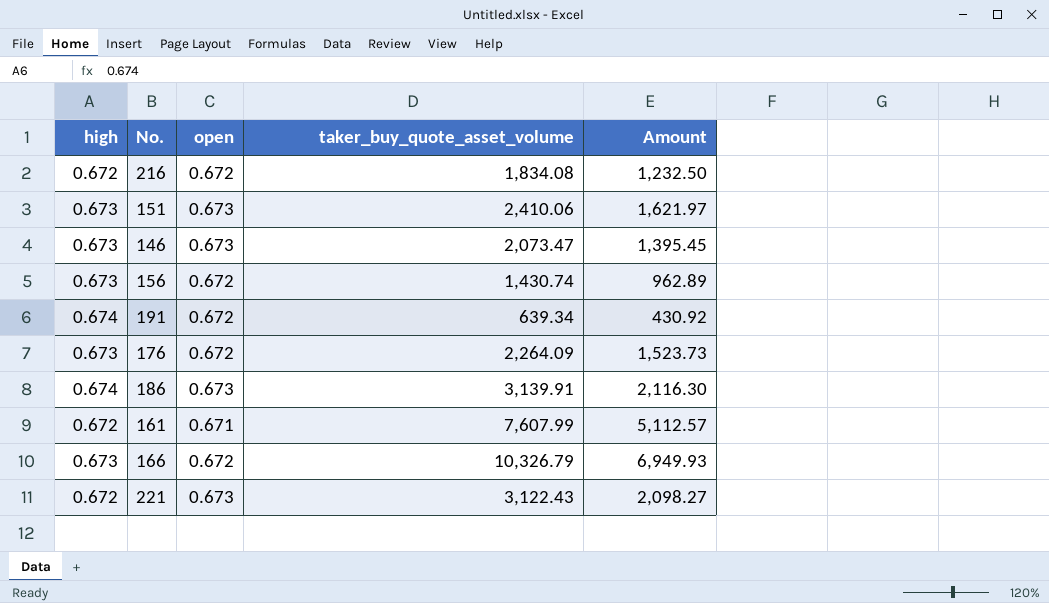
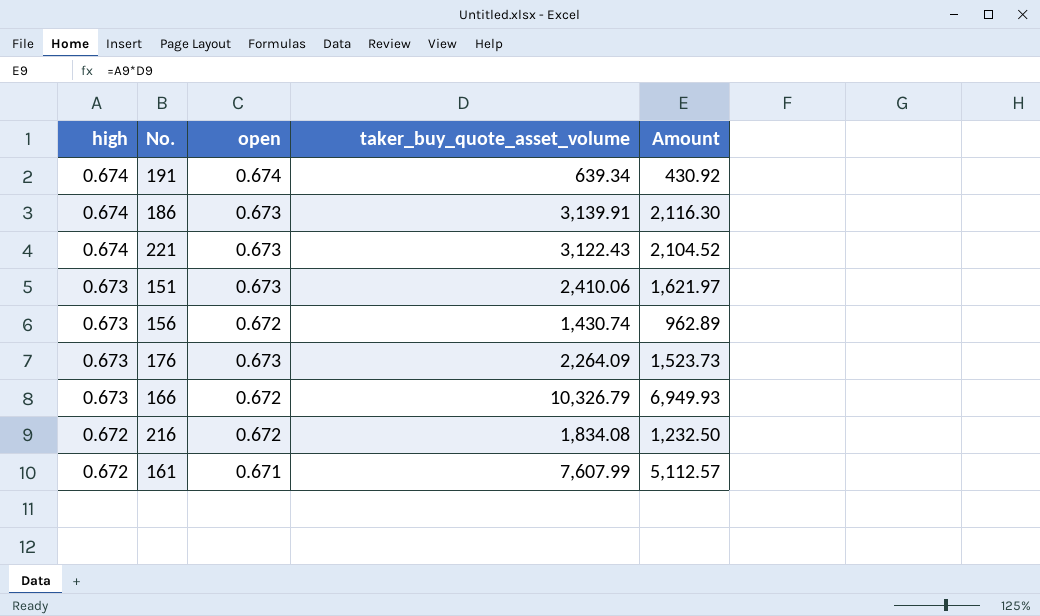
row order: none -> high descending
row 146: 0.673 | 0.673 | 2,073.47 | 1,395.45 -> none
191 | open: 0.672 -> 0.674
221 | high: 0.672 -> 0.674
221 | Amount: 2,098.27 -> 2,104.52
176 | open: 0.672 -> 0.673

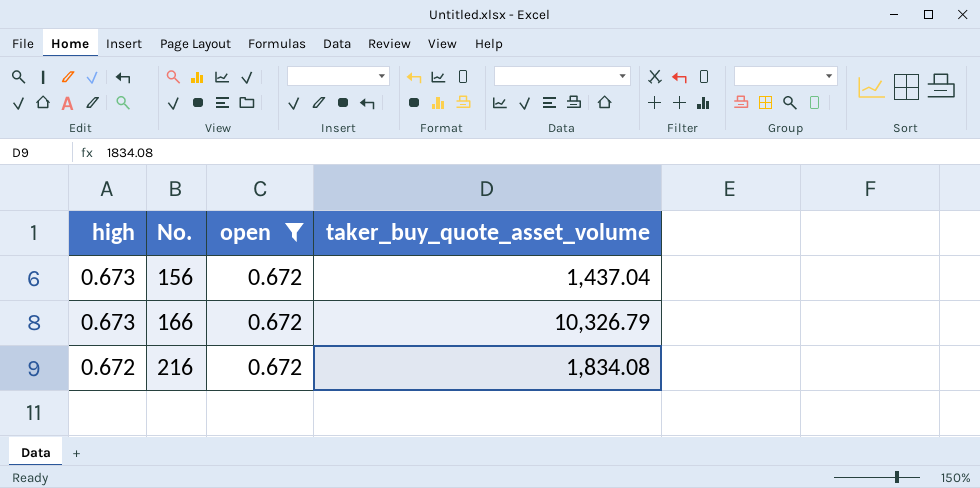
filter: none -> open = 0.672
column Amount | formula: [high] * [taker_buy_quote_asset_volume] -> none
156 | taker_buy_quote_asset_volume: 1,430.74 -> 1,437.04

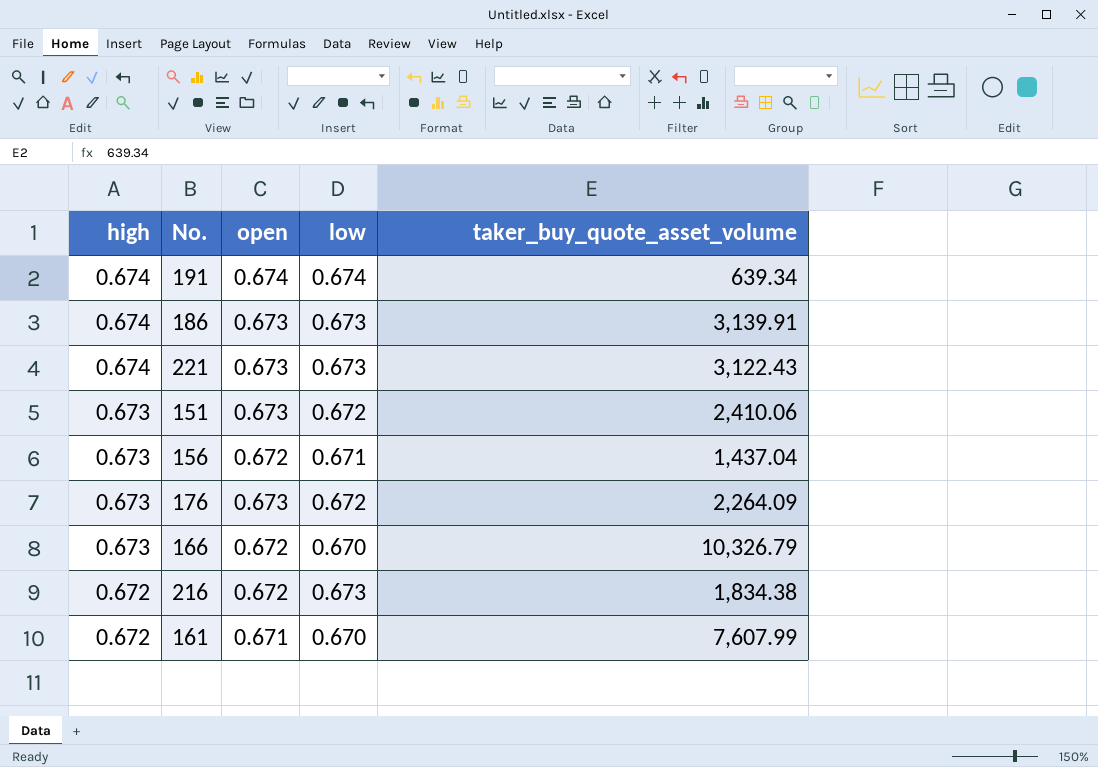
filter: open = 0.672 -> none
column low | position: none -> 4
216 | taker_buy_quote_asset_volume: 1,834.08 -> 1,834.38

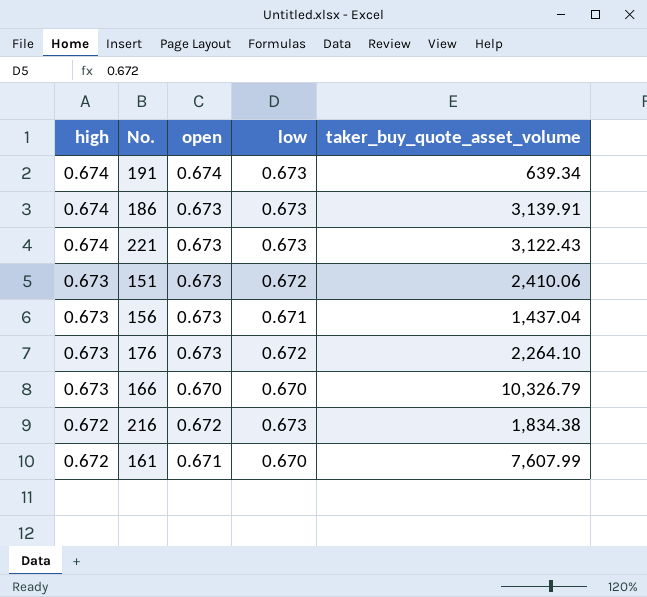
191 | low: 0.674 -> 0.673
156 | open: 0.672 -> 0.673
176 | taker_buy_quote_asset_volume: 2,264.09 -> 2,264.10
166 | open: 0.672 -> 0.670

